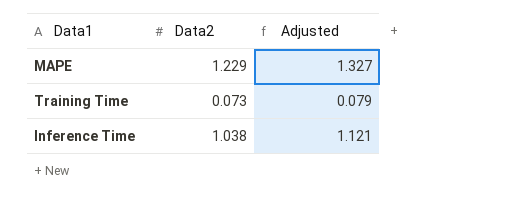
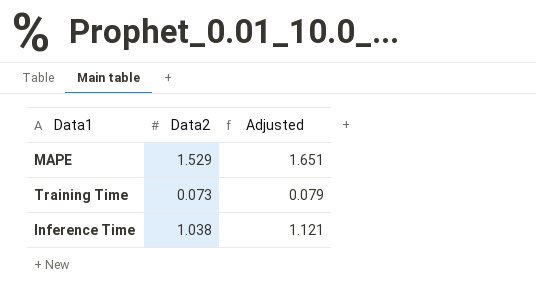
MAPE | Data2: 1.229 -> 1.529
MAPE | Adjusted: 1.327 -> 1.651

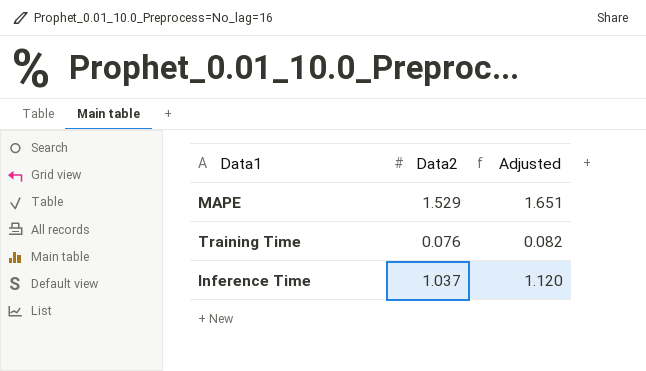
Training Time | Data2: 0.073 -> 0.076
Training Time | Adjusted: 0.079 -> 0.082
Inference Time | Data2: 1.038 -> 1.037
Inference Time | Adjusted: 1.121 -> 1.120

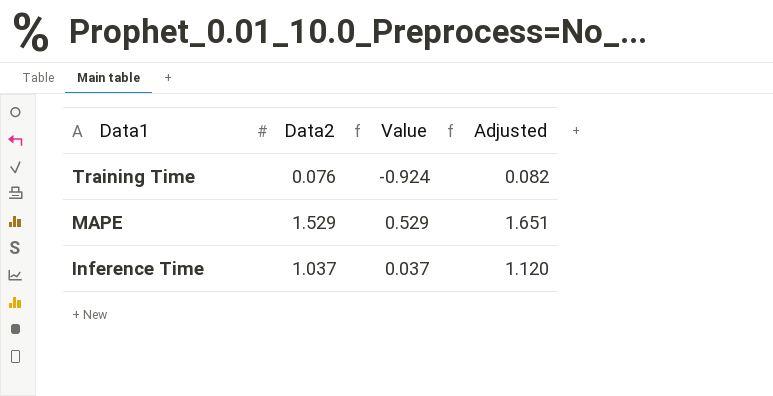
row order: none -> Data1 descending
column Value | formula: none -> [Data2] - 1

